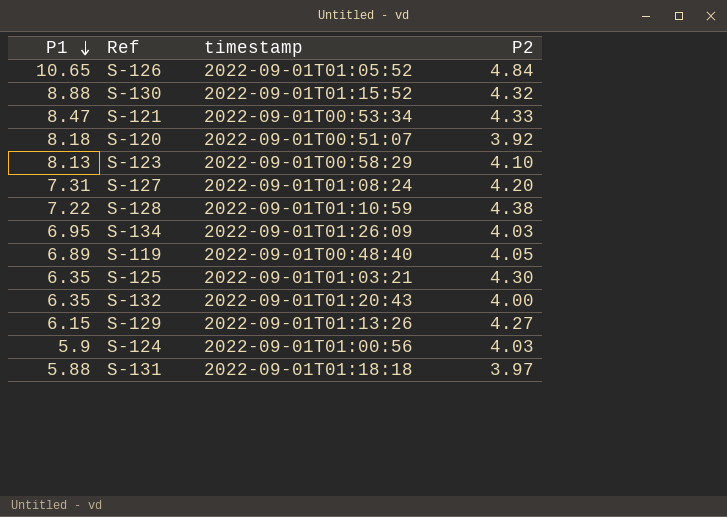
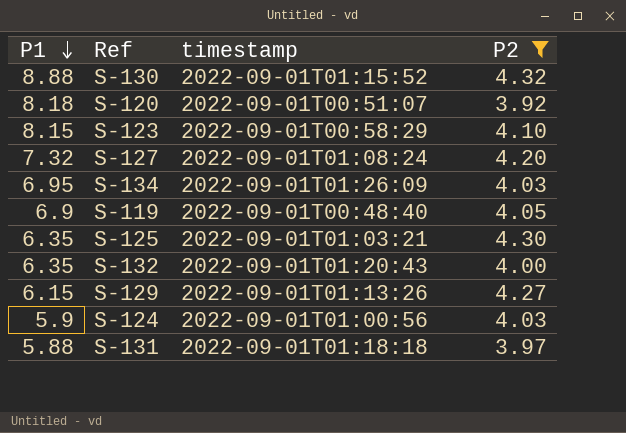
filter: none -> P2 <= 4.32
S-123 | P1: 8.13 -> 8.15
S-127 | P1: 7.31 -> 7.32
S-119 | P1: 6.89 -> 6.9

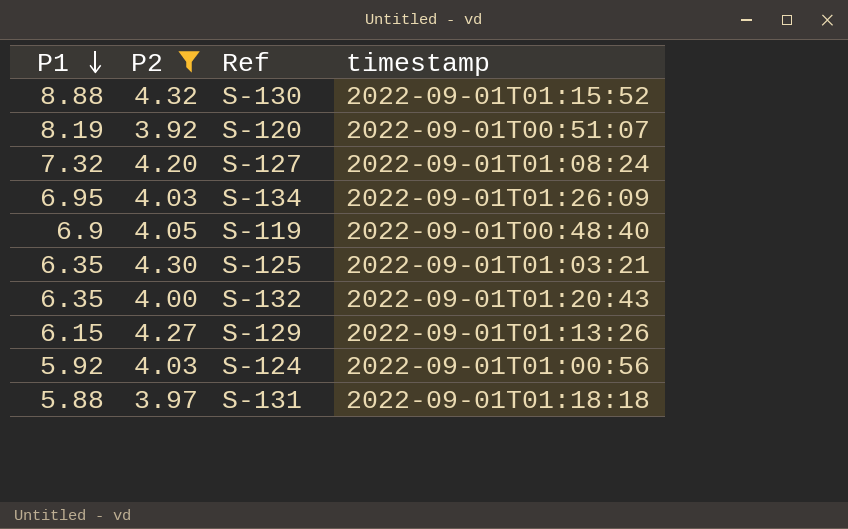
column P2 | position: 4 -> 2
row S-123: 8.15 | 2022-09-01T00:58:29 | 4.10 -> none
S-120 | P1: 8.18 -> 8.19
S-124 | P1: 5.9 -> 5.92

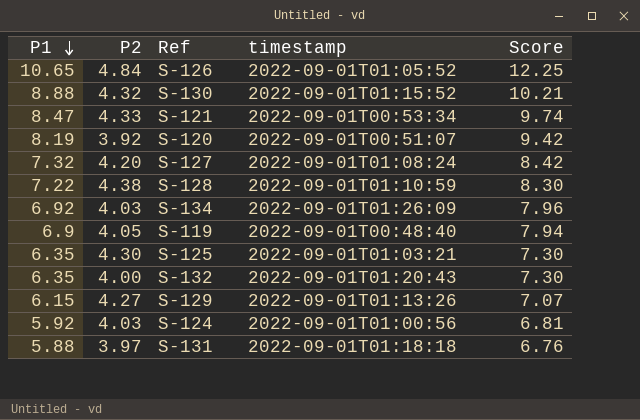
filter: P2 <= 4.32 -> none
column Score | formula: none -> [P1] * 1.15
S-134 | P1: 6.95 -> 6.92

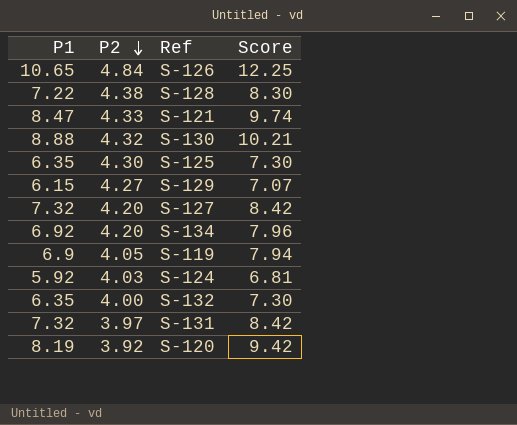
row order: P1 descending -> P2 descending
column timestamp | position: 4 -> none
S-134 | P2: 4.03 -> 4.20
S-131 | P1: 5.88 -> 7.32
S-131 | Score: 6.76 -> 8.42

